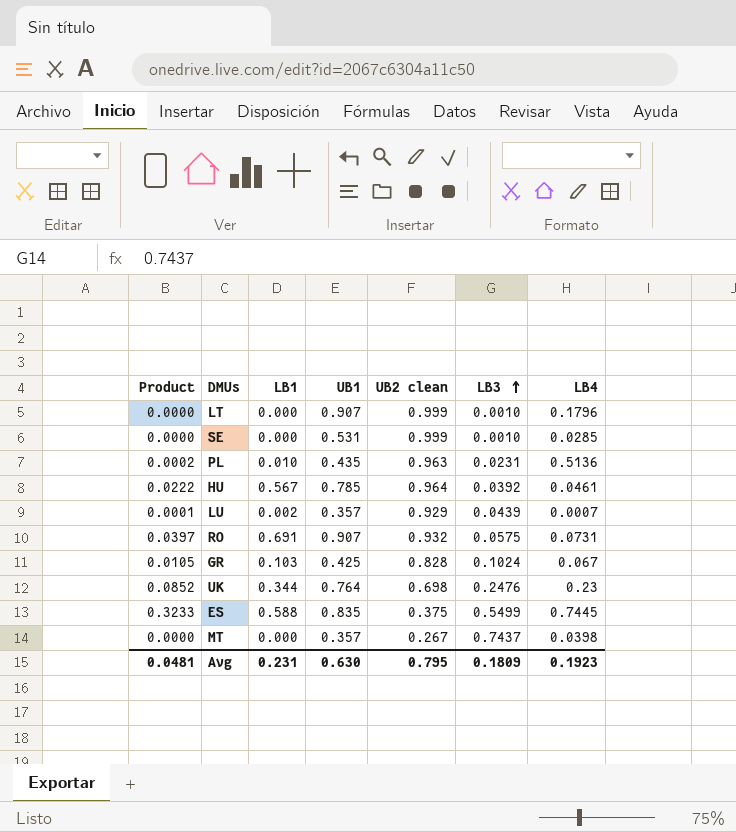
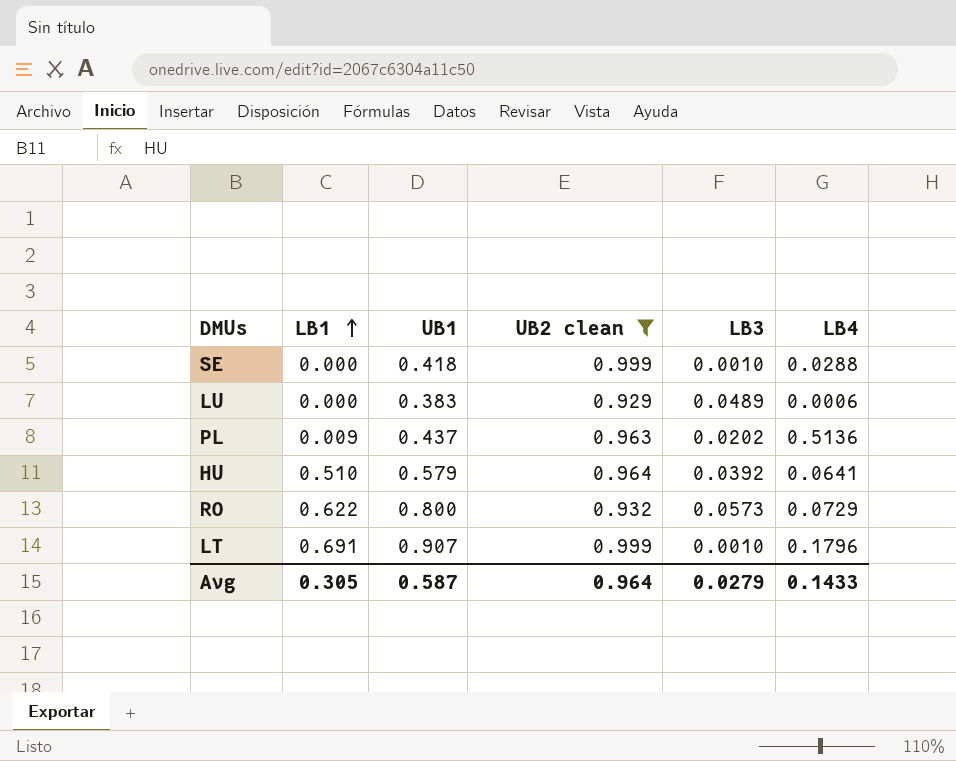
filter: none -> UB2 clean >= 0.929
row order: LB3 ascending -> LB1 ascending
column Product | formula: [LB1] * [LB3] -> none
SE | UB1: 0.531 -> 0.418
SE | LB4: 0.0285 -> 0.0288
LU | LB1: 0.002 -> 0.000
LU | UB1: 0.357 -> 0.383
LU | LB3: 0.0439 -> 0.0489
LU | LB4: 0.0007 -> 0.0006
PL | LB1: 0.010 -> 0.009
PL | UB1: 0.435 -> 0.437
PL | LB3: 0.0231 -> 0.0202
HU | LB1: 0.567 -> 0.510
HU | UB1: 0.785 -> 0.579
HU | LB4: 0.0461 -> 0.0641
RO | LB1: 0.691 -> 0.622
RO | UB1: 0.907 -> 0.800
RO | LB3: 0.0575 -> 0.0573
RO | LB4: 0.0731 -> 0.0729
LT | LB1: 0.000 -> 0.691
Avg | LB1: 0.231 -> 0.305
Avg | UB1: 0.630 -> 0.587
Avg | UB2 clean: 0.795 -> 0.964
Avg | LB3: 0.1809 -> 0.0279
Avg | LB4: 0.1923 -> 0.1433

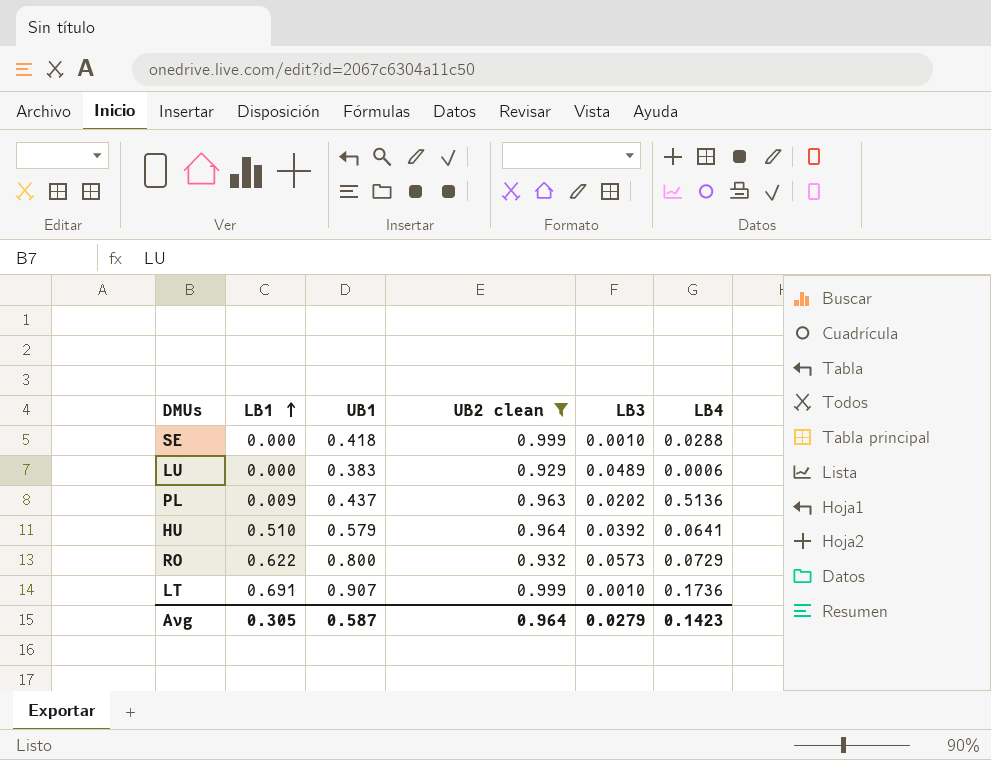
LT | LB4: 0.1796 -> 0.1736
Avg | LB4: 0.1433 -> 0.1423

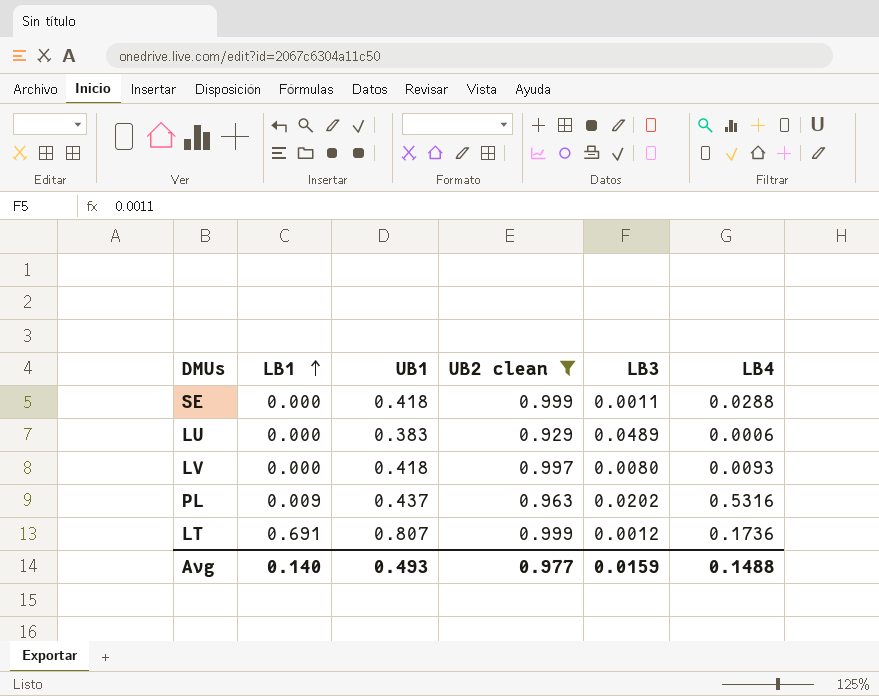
row HU: 0.510 | 0.579 | 0.964 | 0.0392 | 0.0641 -> none
row RO: 0.622 | 0.800 | 0.932 | 0.0573 | 0.0729 -> none
SE | LB3: 0.0010 -> 0.0011
row LV: none -> 0.000 | 0.418 | 0.997 | 0.0080 | 0.0093
PL | LB4: 0.5136 -> 0.5316
LT | UB1: 0.907 -> 0.807
LT | LB3: 0.0010 -> 0.0012
Avg | LB1: 0.305 -> 0.140
Avg | UB1: 0.587 -> 0.493
Avg | UB2 clean: 0.964 -> 0.977
Avg | LB3: 0.0279 -> 0.0159
Avg | LB4: 0.1423 -> 0.1488

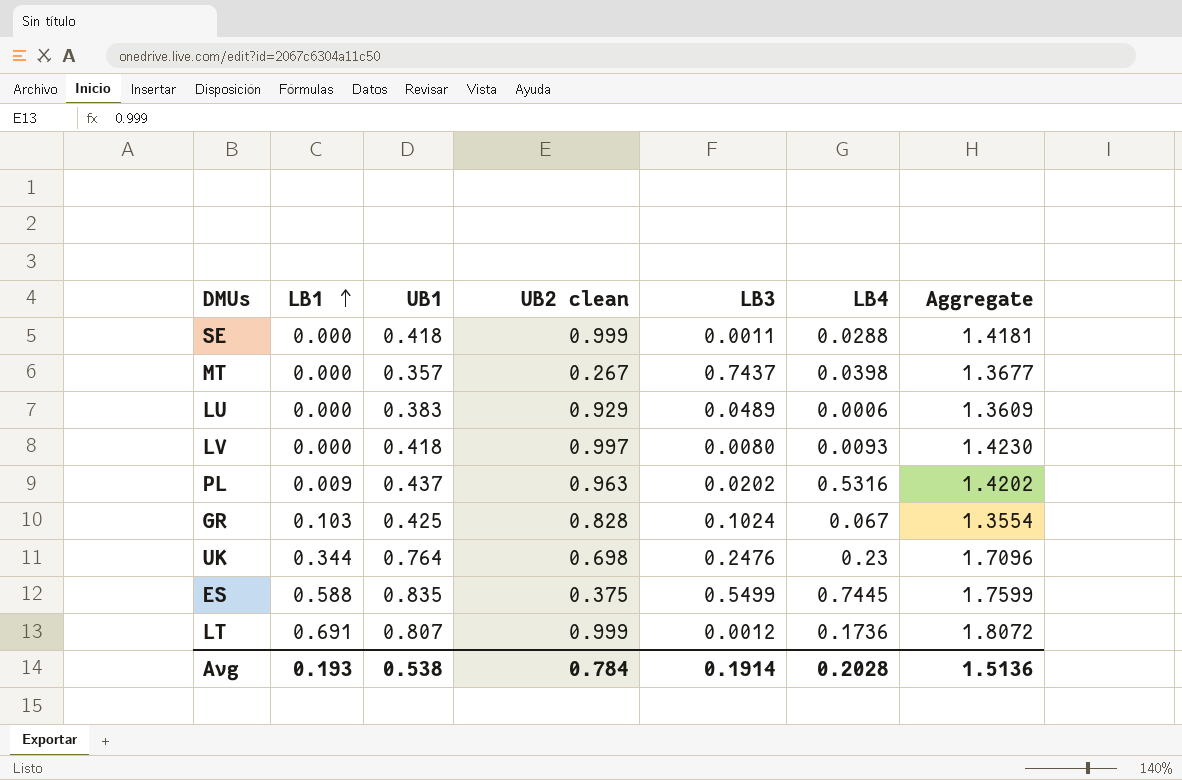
filter: UB2 clean >= 0.929 -> none
column Aggregate | formula: none -> [UB1] + [UB2 clean] + [LB3]
Avg | LB1: 0.140 -> 0.193
Avg | UB1: 0.493 -> 0.538
Avg | UB2 clean: 0.977 -> 0.784
Avg | LB3: 0.0159 -> 0.1914
Avg | LB4: 0.1488 -> 0.2028

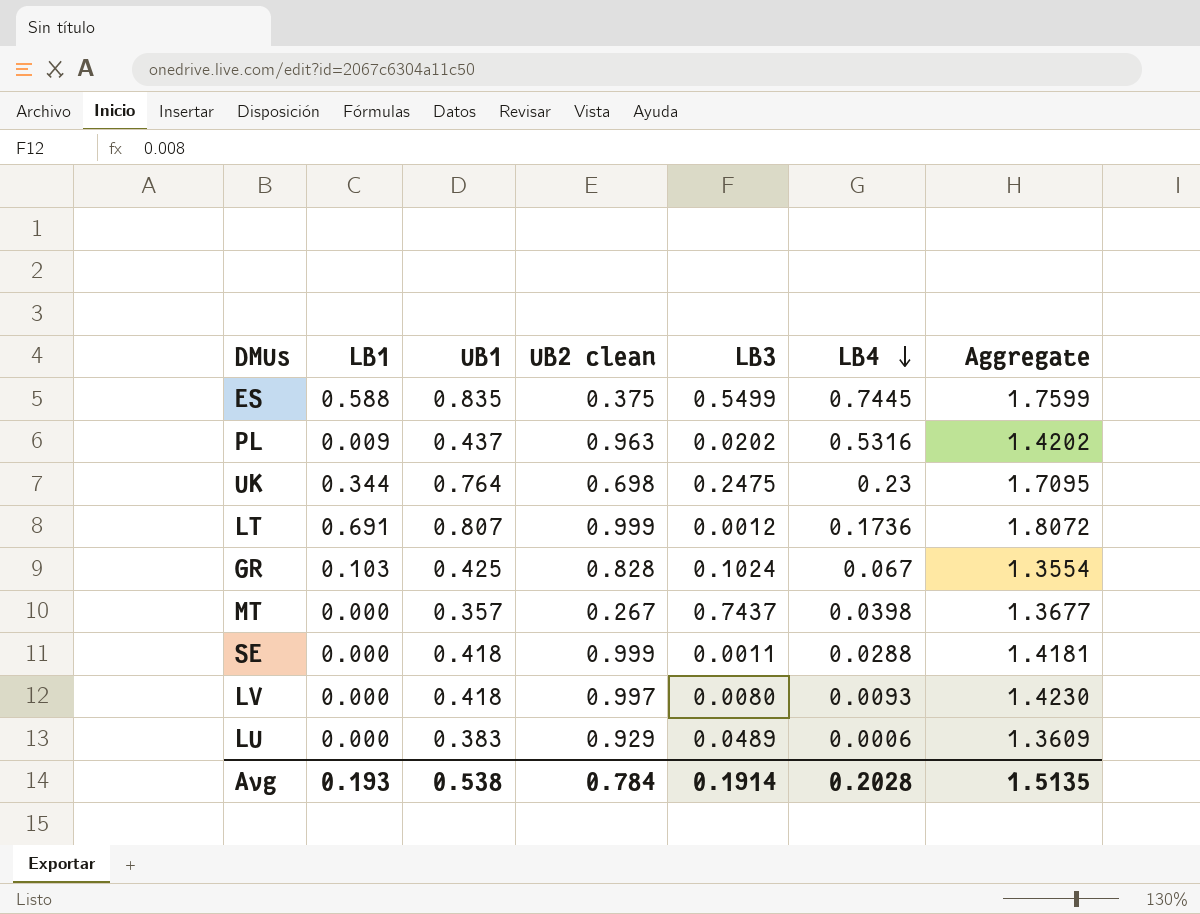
row order: LB1 ascending -> LB4 descending
UK | LB3: 0.2476 -> 0.2475
UK | Aggregate: 1.7096 -> 1.7095
Avg | Aggregate: 1.5136 -> 1.5135

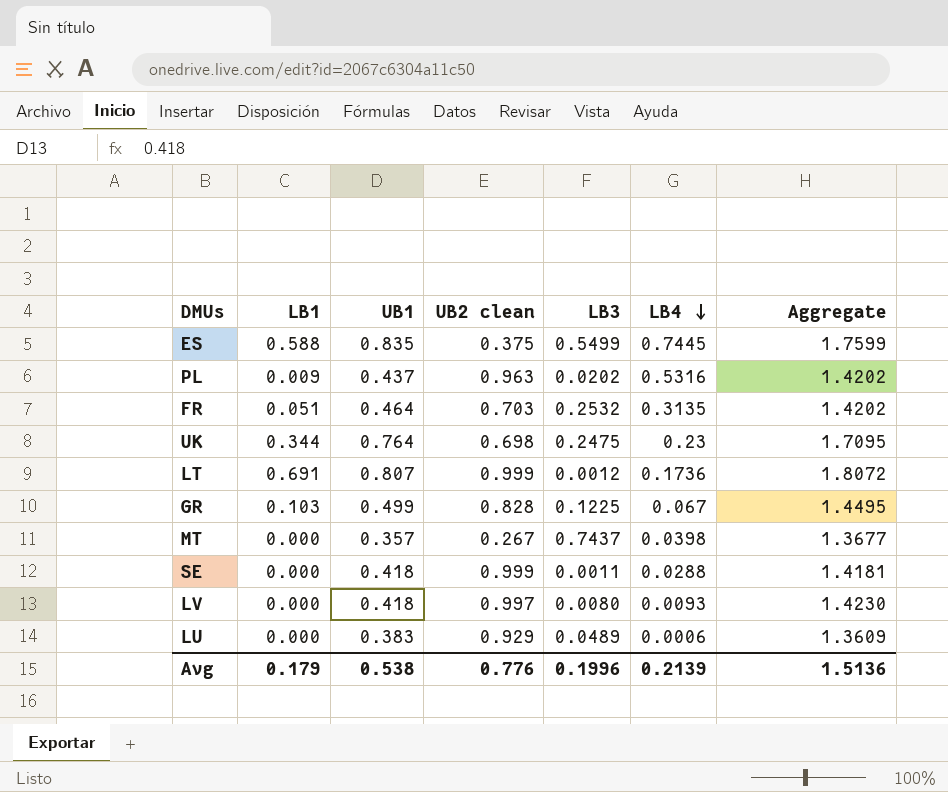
row FR: none -> 0.051 | 0.464 | 0.703 | 0.2532 | 0.3135 | 1.4202
GR | UB1: 0.425 -> 0.499
GR | LB3: 0.1024 -> 0.1225
GR | Aggregate: 1.3554 -> 1.4495
Avg | LB1: 0.193 -> 0.179
Avg | UB2 clean: 0.784 -> 0.776
Avg | LB3: 0.1914 -> 0.1996
Avg | LB4: 0.2028 -> 0.2139
Avg | Aggregate: 1.5135 -> 1.5136

